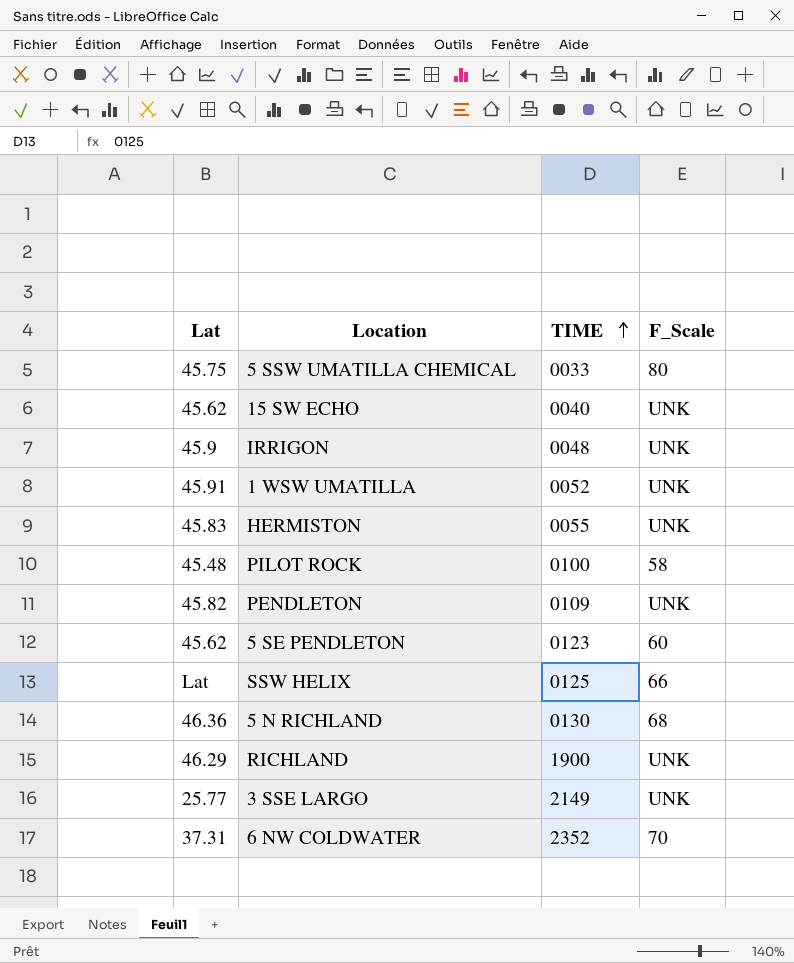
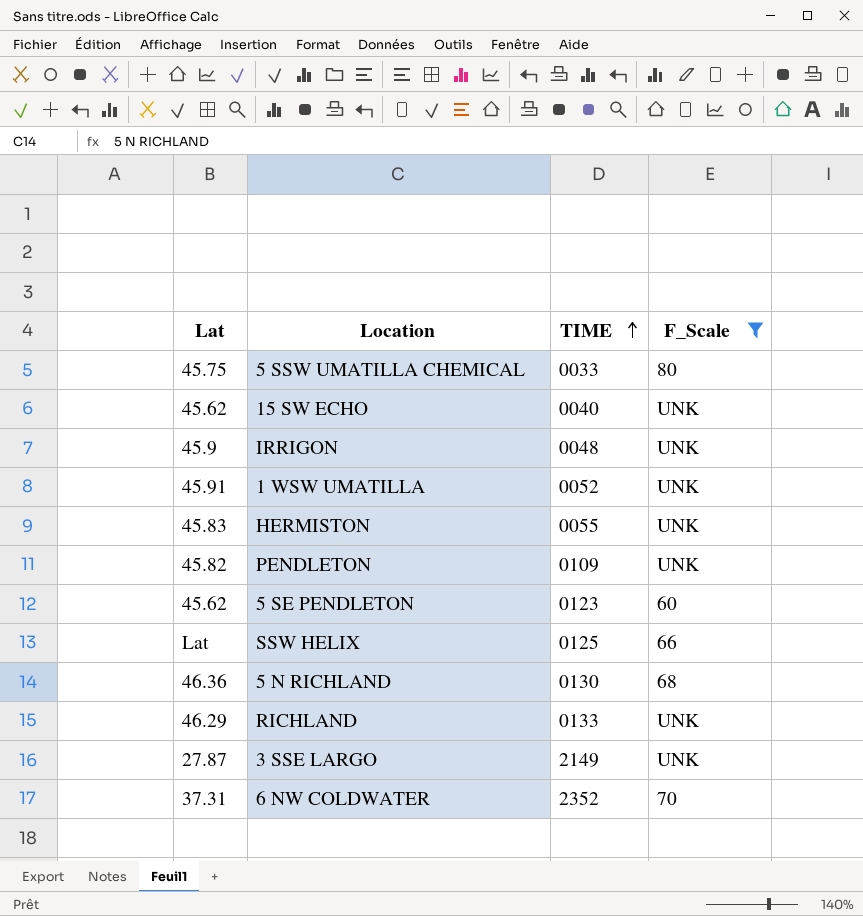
filter: none -> F_Scale != 58
RICHLAND | TIME: 1900 -> 0133
3 SSE LARGO | Lat: 25.77 -> 27.87

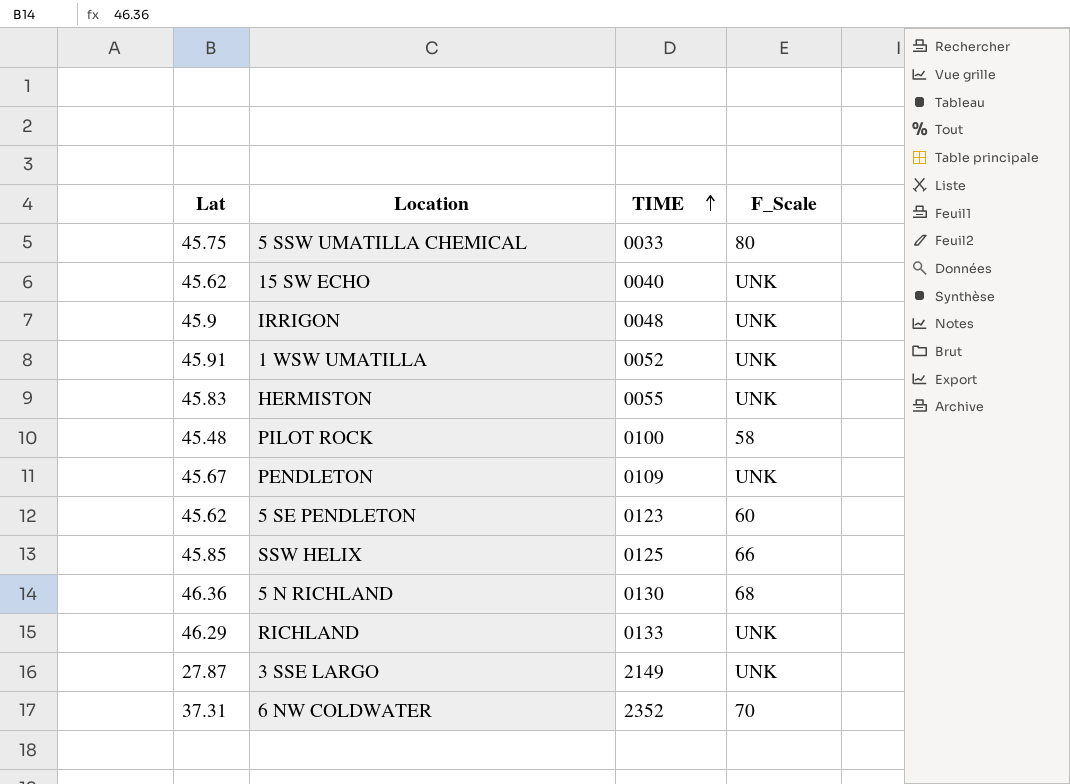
filter: F_Scale != 58 -> none
PENDLETON | Lat: 45.82 -> 45.67
SSW HELIX | Lat: Lat -> 45.85

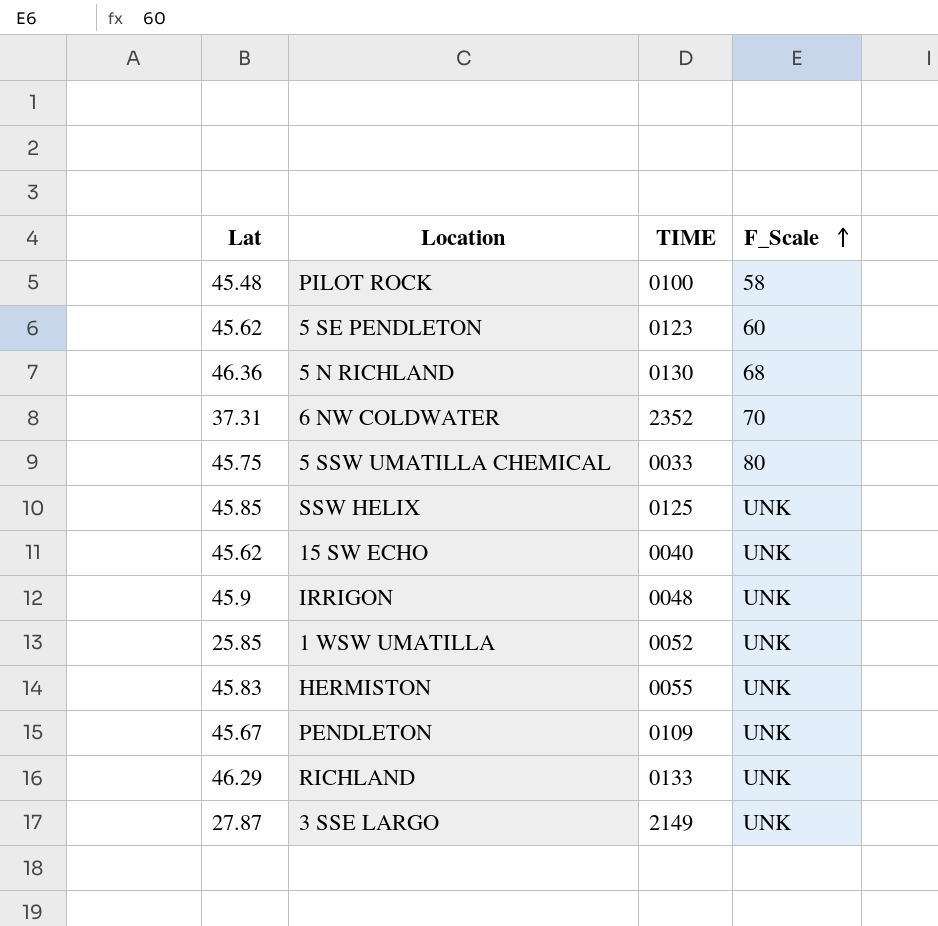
row order: TIME ascending -> F_Scale ascending
SSW HELIX | F_Scale: 66 -> UNK
1 WSW UMATILLA | Lat: 45.91 -> 25.85

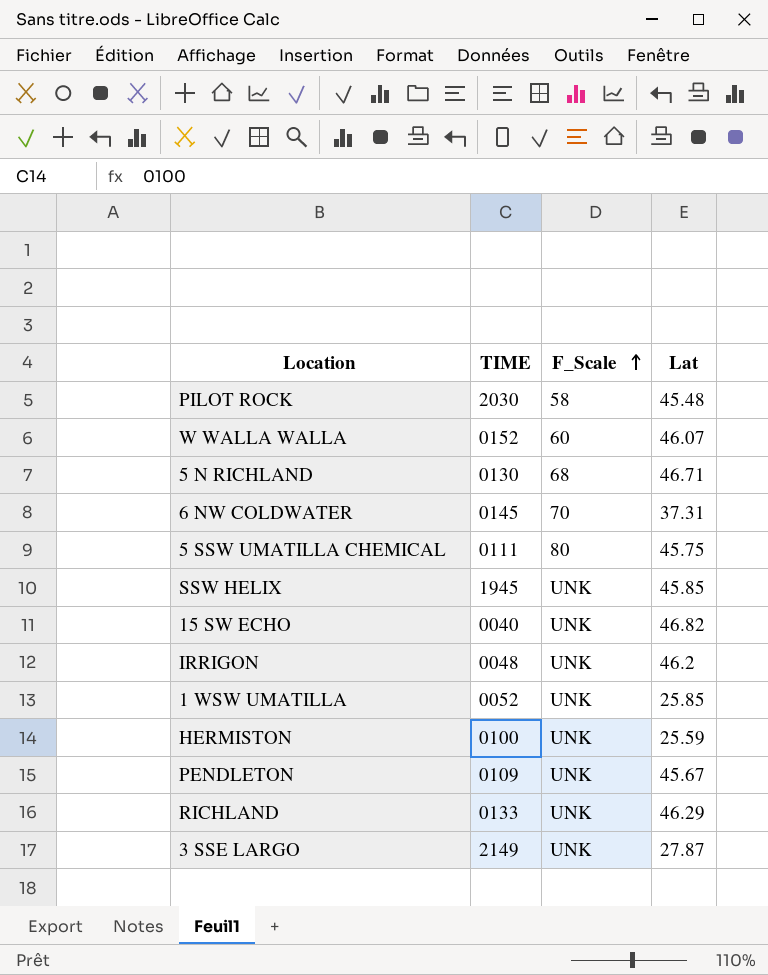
column Lat | position: 1 -> 4
row 5 SE PENDLETON: 45.62 | 0123 | 60 -> none
PILOT ROCK | TIME: 0100 -> 2030
row W WALLA WALLA: none -> 0152 | 60 | 46.07
5 N RICHLAND | Lat: 46.36 -> 46.71
6 NW COLDWATER | TIME: 2352 -> 0145
5 SSW UMATILLA CHEMICAL | TIME: 0033 -> 0111
SSW HELIX | TIME: 0125 -> 1945
15 SW ECHO | Lat: 45.62 -> 46.82
IRRIGON | Lat: 45.9 -> 46.2
HERMISTON | TIME: 0055 -> 0100
HERMISTON | Lat: 45.83 -> 25.59

